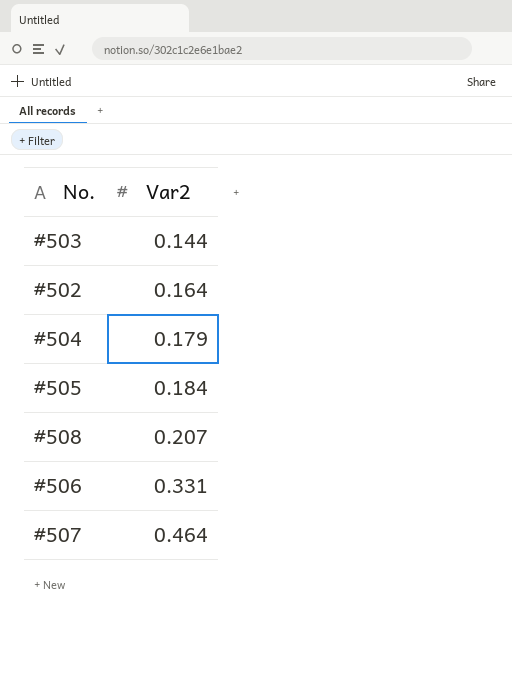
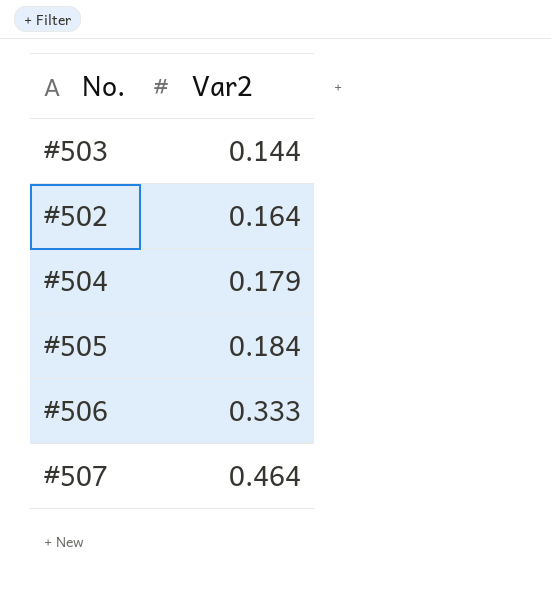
row #508: 0.207 -> none
#506 | Var2: 0.331 -> 0.333

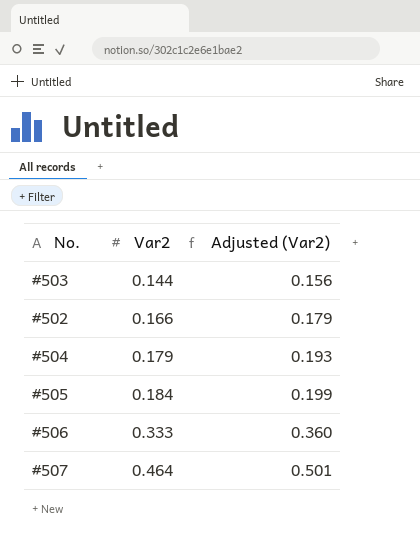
column Adjusted (Var2) | formula: none -> [Var2] * 1.08
#502 | Var2: 0.164 -> 0.166

